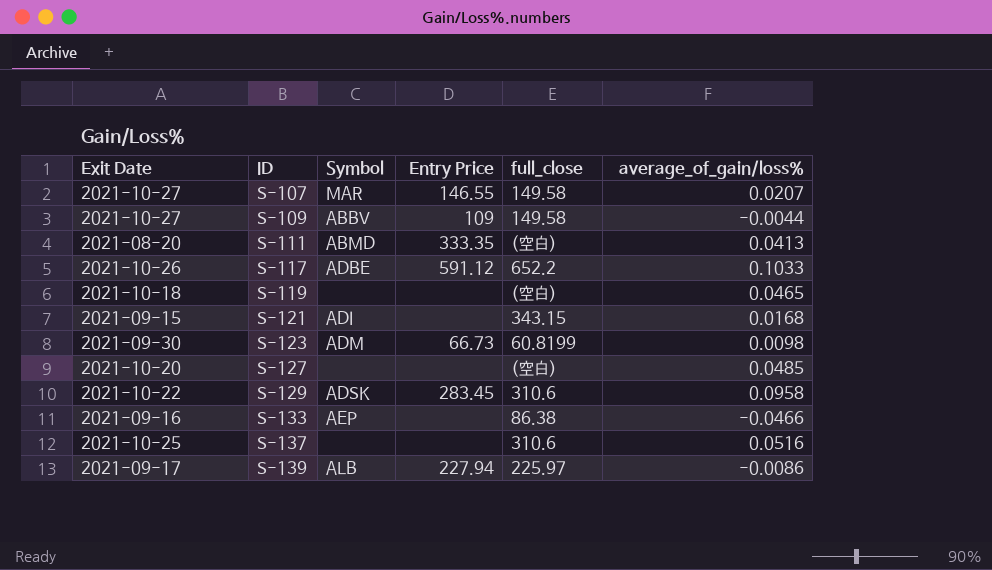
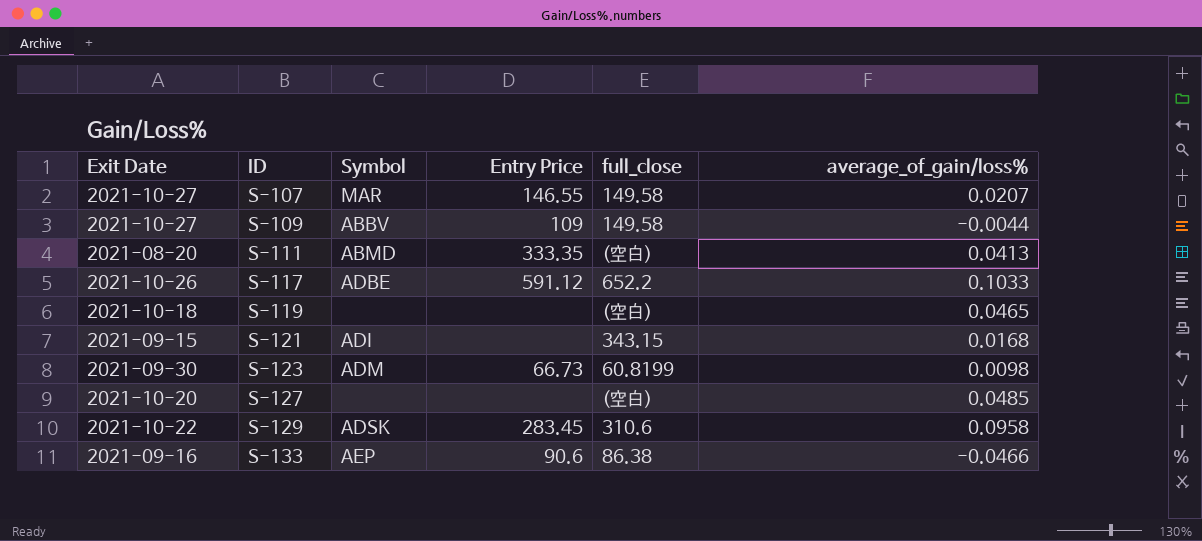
row S-137: 2021-10-25 | none | none | 310.6 | 0.0516 -> none
row S-139: 2021-09-17 | ALB | 227.94 | 225.97 | -0.0086 -> none
S-133 | Entry Price: none -> 90.6

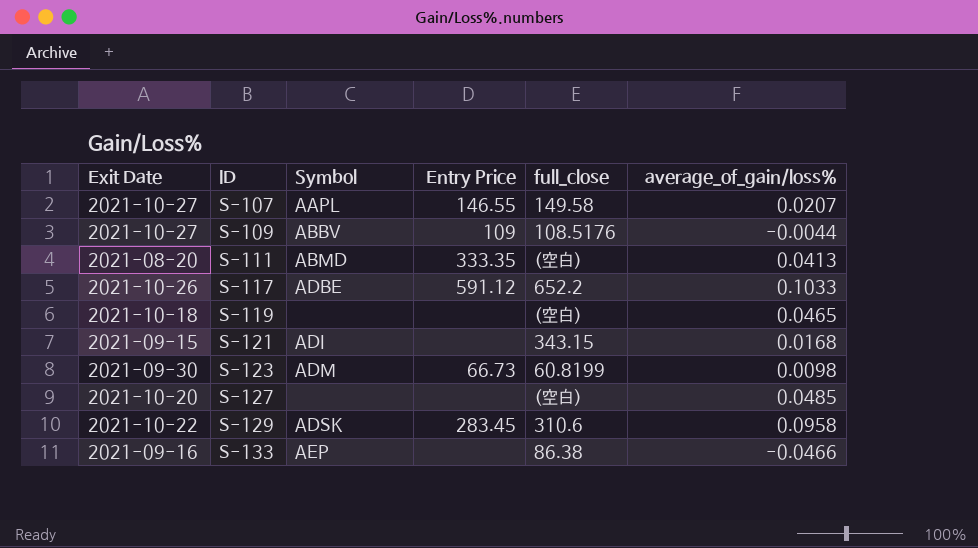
S-107 | Symbol: MAR -> AAPL
S-109 | full_close: 149.58 -> 108.5176
S-133 | Entry Price: 90.6 -> none

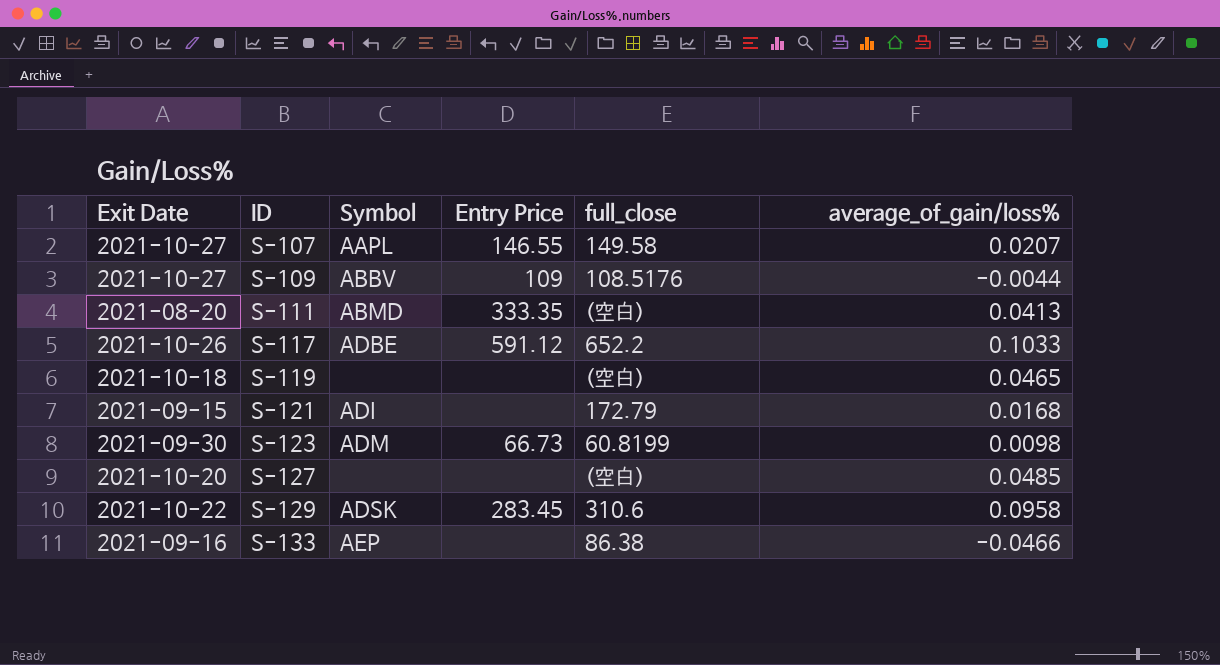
S-121 | full_close: 343.15 -> 172.79

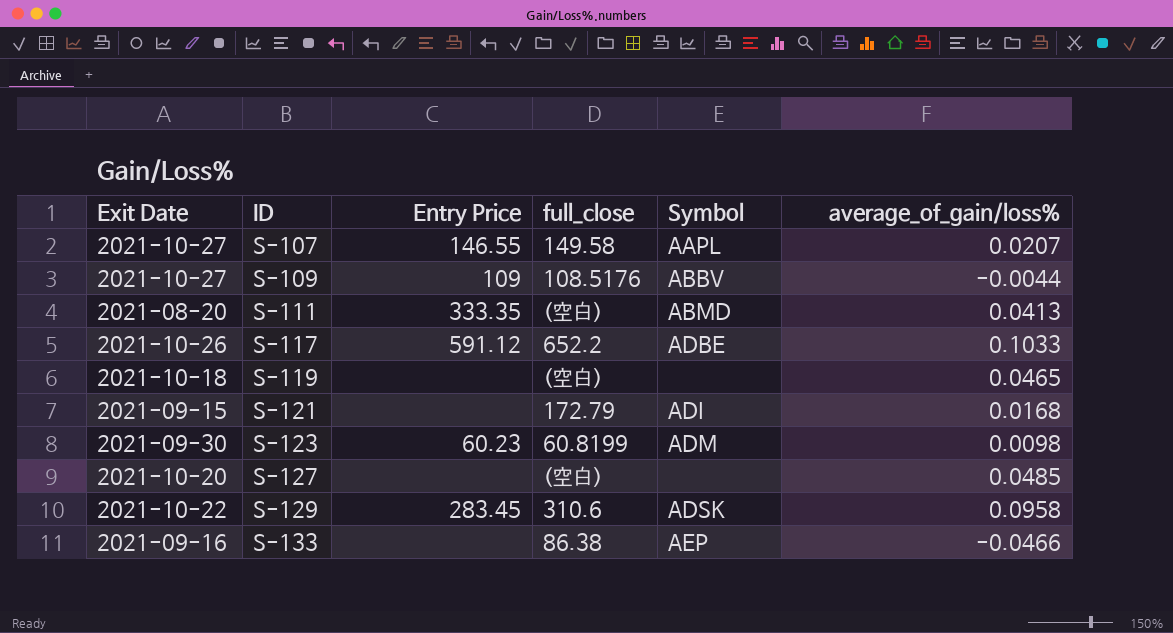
column Symbol | position: 3 -> 5
S-123 | Entry Price: 66.73 -> 60.23

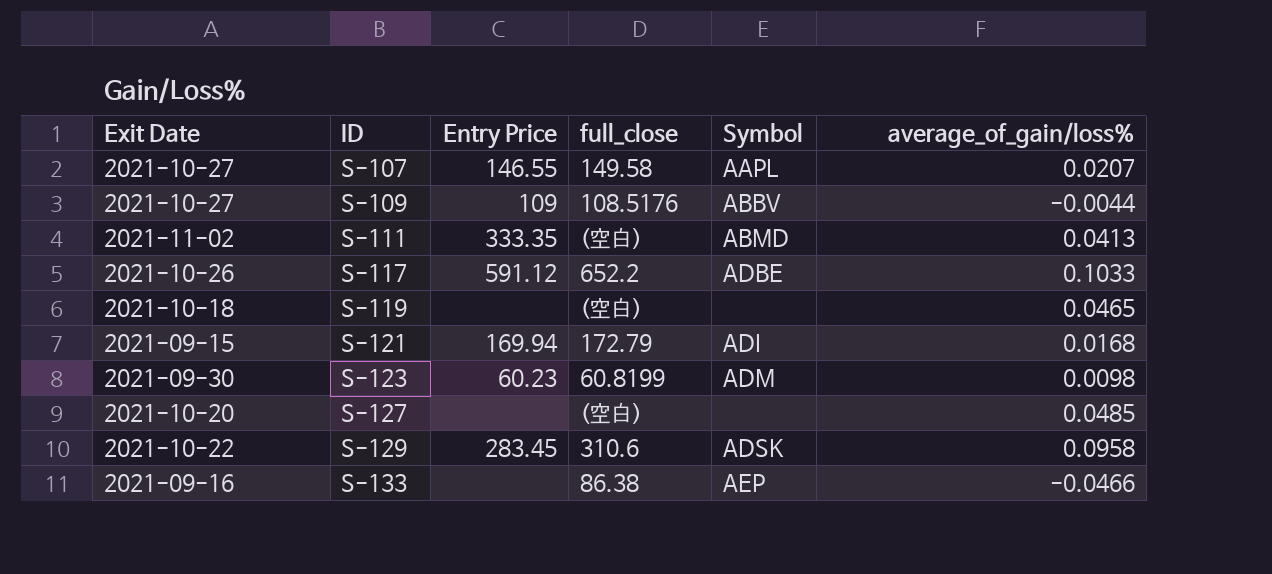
S-111 | Exit Date: 2021-08-20 -> 2021-11-02
S-121 | Entry Price: none -> 169.94

